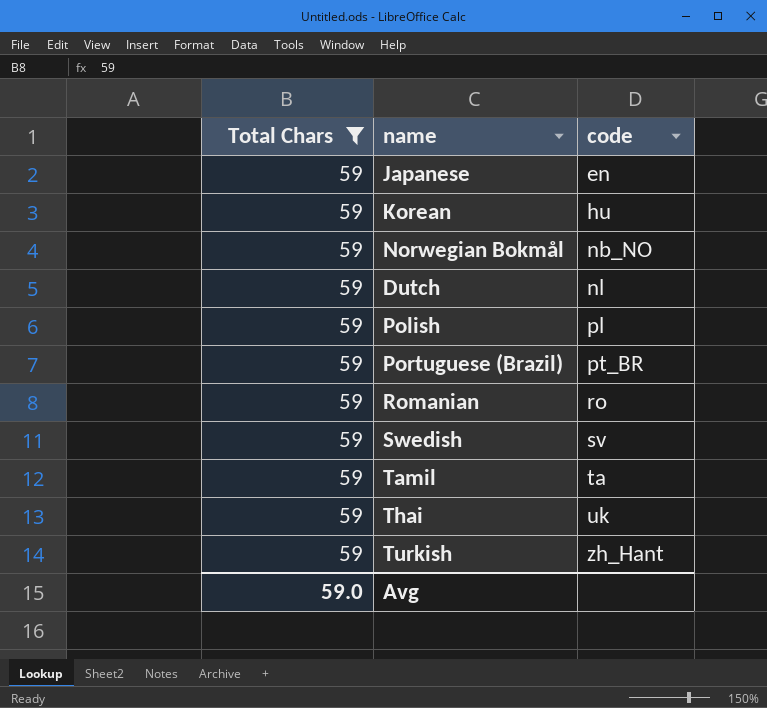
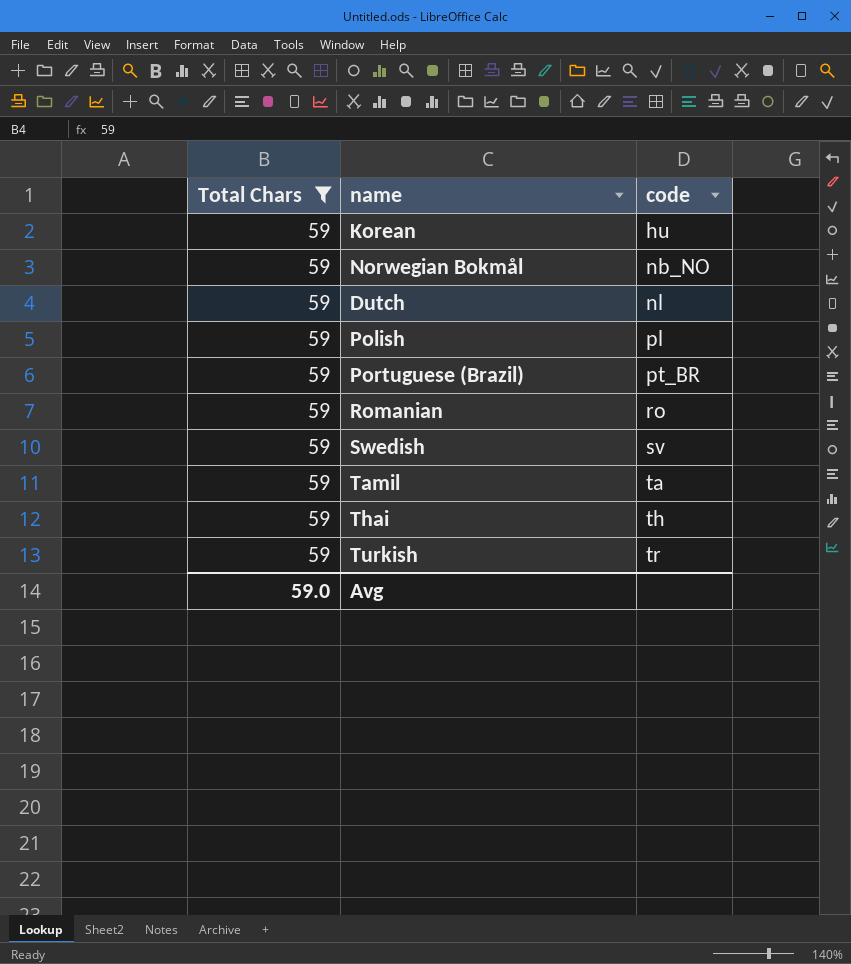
row Japanese: 59 | en -> none
Thai | code: uk -> th
Turkish | code: zh_Hant -> tr

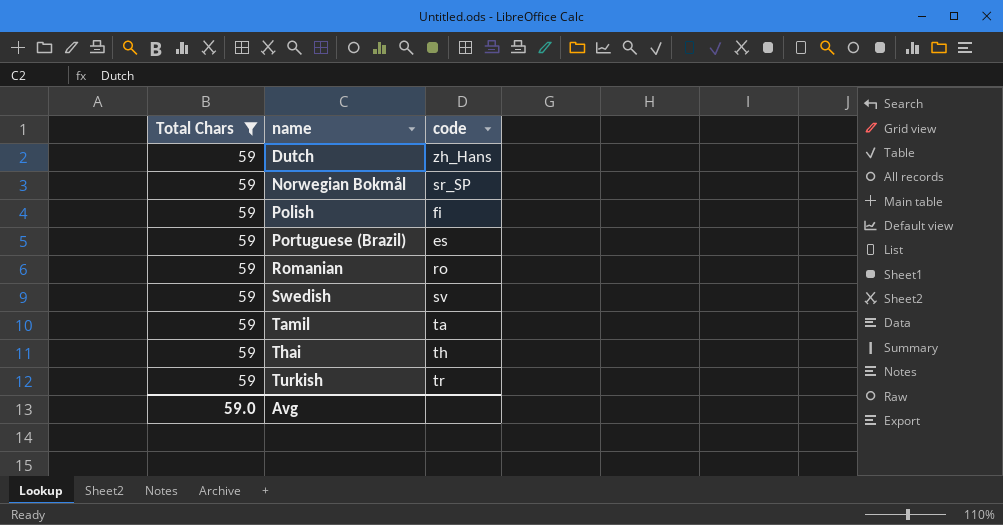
row order: code ascending -> name ascending
row Korean: 59 | hu -> none
Dutch | code: nl -> zh_Hans
Norwegian Bokmål | code: nb_NO -> sr_SP
Polish | code: pl -> fi
Portuguese (Brazil) | code: pt_BR -> es

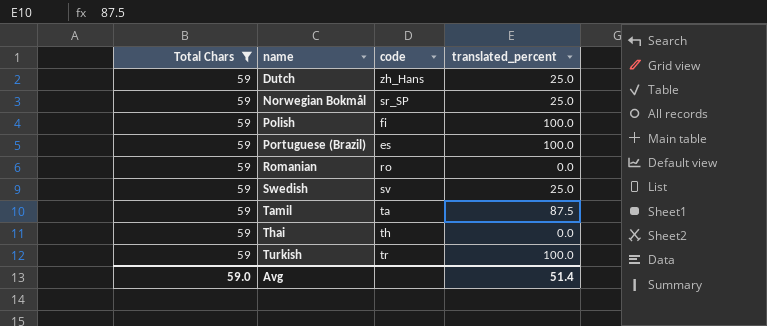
column translated_percent | position: none -> 4

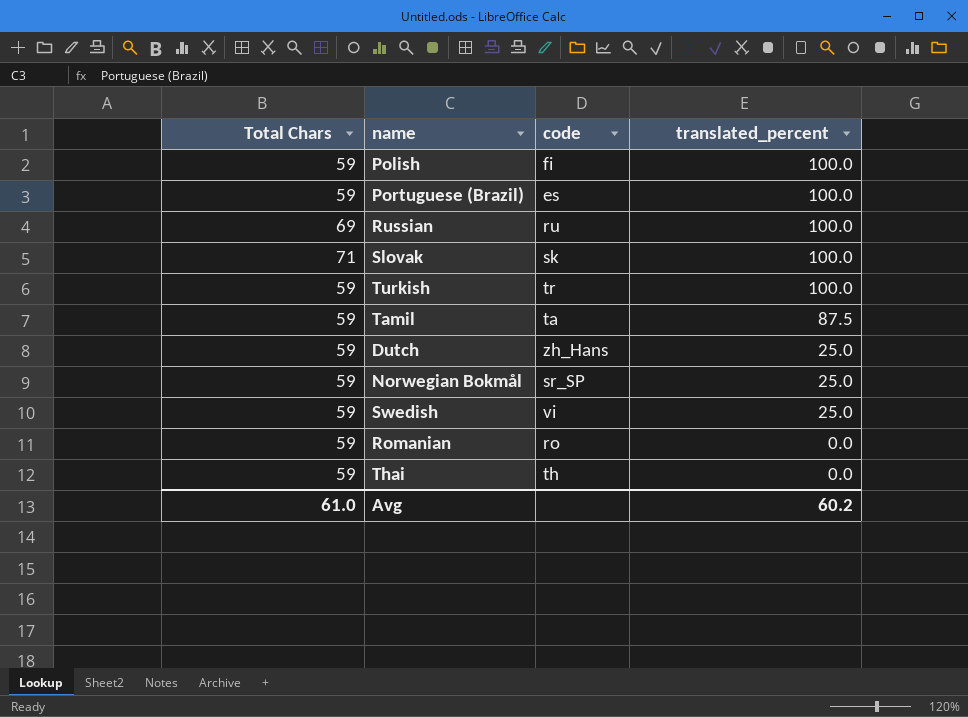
filter: Total Chars = 59 -> none
row order: name ascending -> translated_percent descending
Swedish | code: sv -> vi
Avg | Total Chars: 59.0 -> 61.0
Avg | translated_percent: 51.4 -> 60.2

